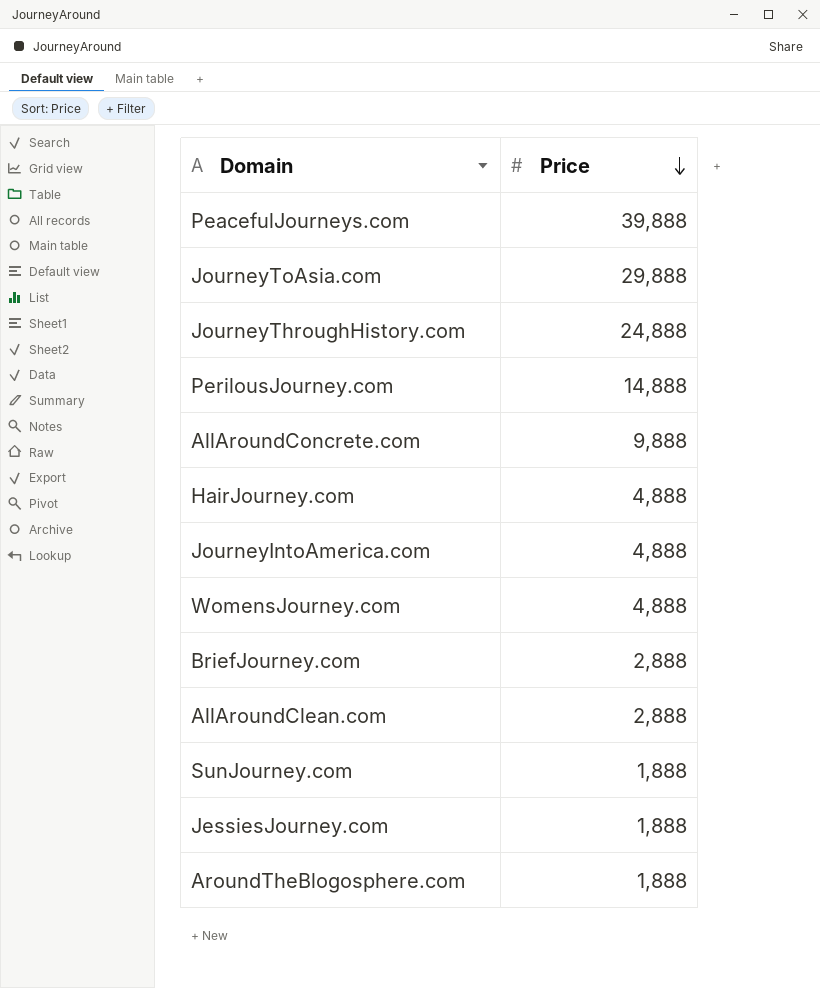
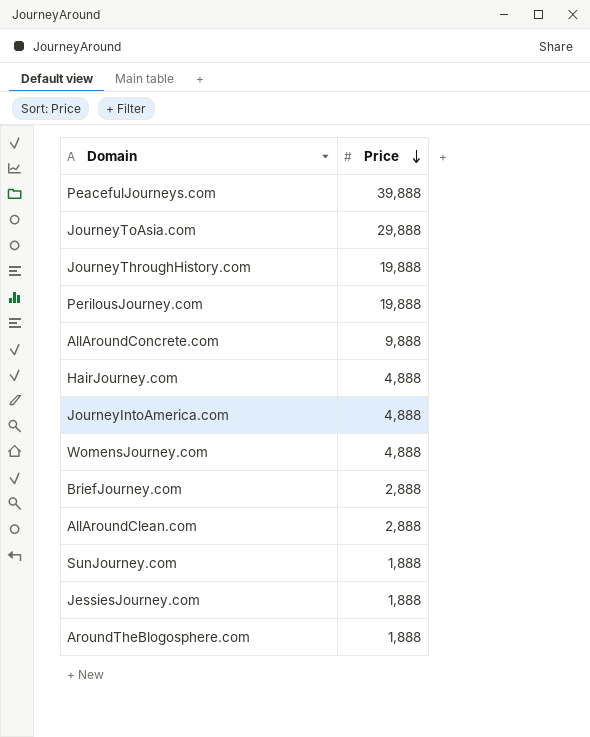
JourneyThroughHistory.com | Price: 24,888 -> 19,888
PerilousJourney.com | Price: 14,888 -> 19,888

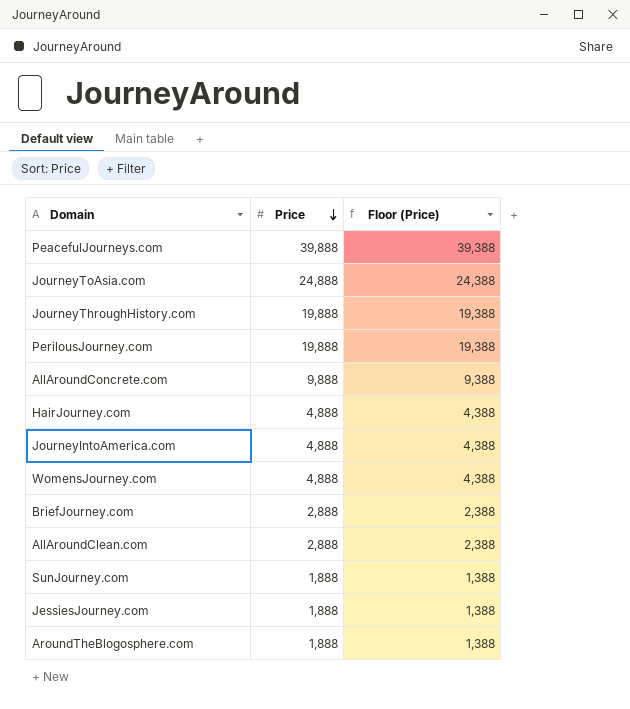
column Floor (Price) | formula: none -> [Price] - 500
JourneyToAsia.com | Price: 29,888 -> 24,888

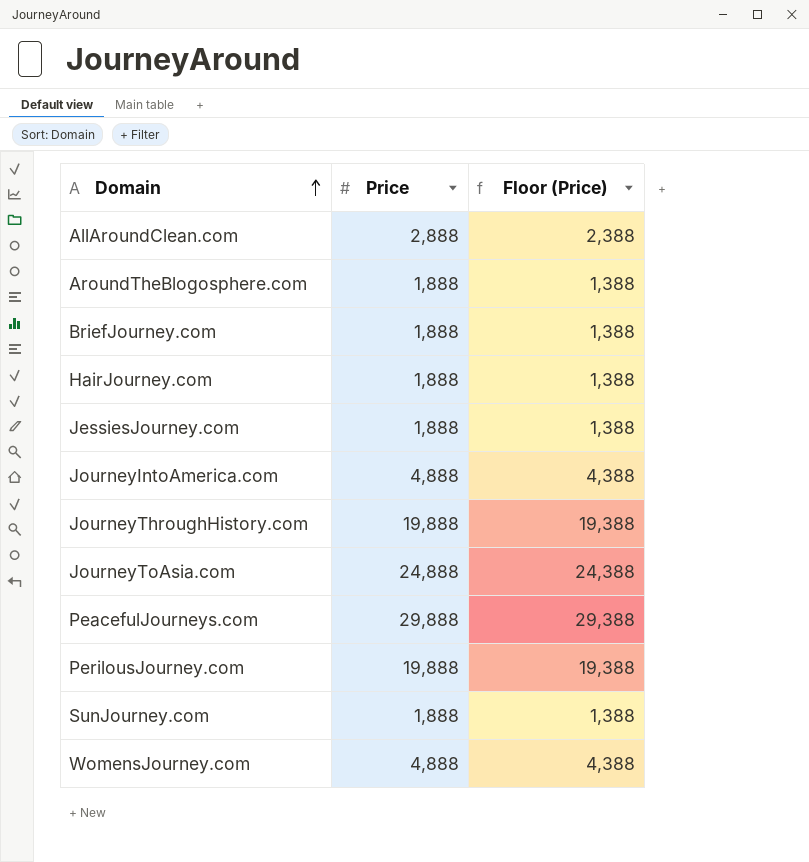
row order: Price descending -> Domain ascending
row AllAroundConcrete.com: 9,888 | 9,388 -> none
BriefJourney.com | Price: 2,888 -> 1,888
BriefJourney.com | Floor (Price): 2,388 -> 1,388
HairJourney.com | Price: 4,888 -> 1,888
HairJourney.com | Floor (Price): 4,388 -> 1,388
PeacefulJourneys.com | Price: 39,888 -> 29,888
PeacefulJourneys.com | Floor (Price): 39,388 -> 29,388

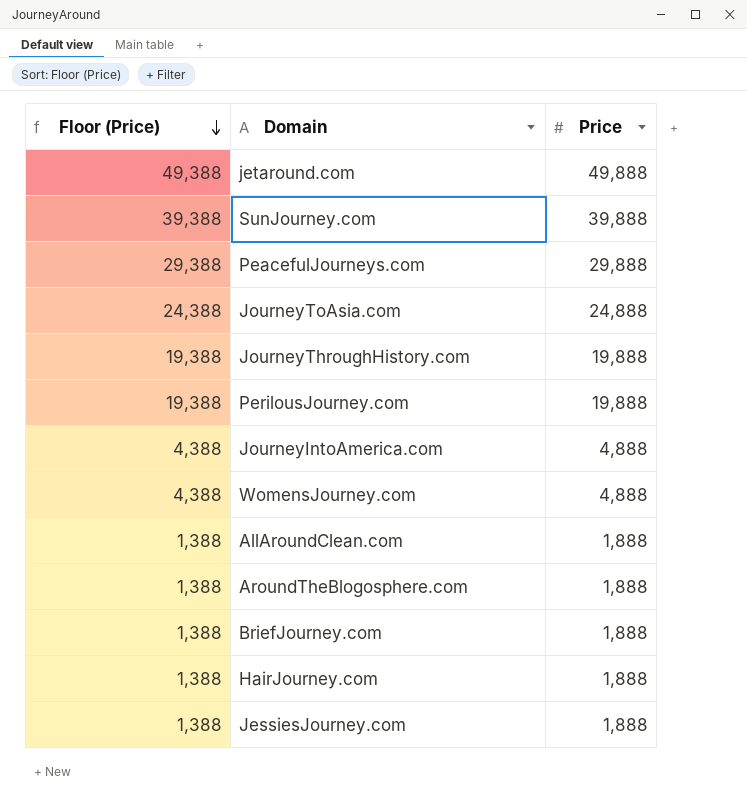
row order: Domain ascending -> Floor (Price) descending
column Floor (Price) | position: 3 -> 1
row jetaround.com: none -> 49,388 | 49,888
SunJourney.com | Floor (Price): 1,388 -> 39,388
SunJourney.com | Price: 1,888 -> 39,888
AllAroundClean.com | Floor (Price): 2,388 -> 1,388
AllAroundClean.com | Price: 2,888 -> 1,888

